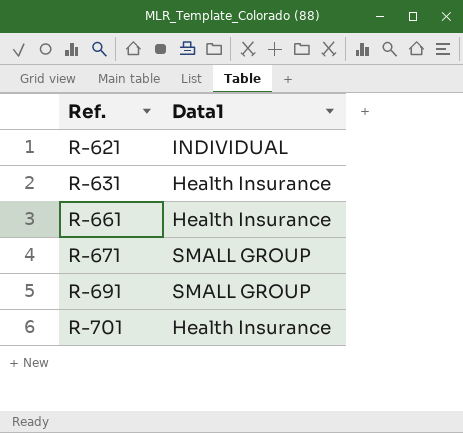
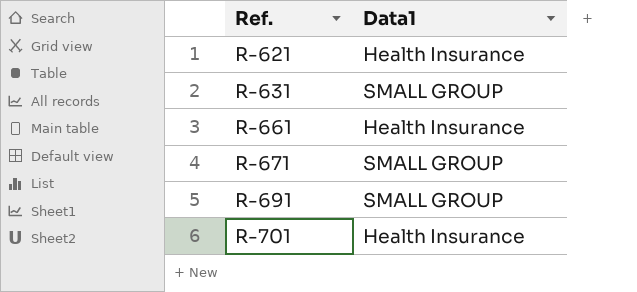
R-621 | Data1: INDIVIDUAL -> Health Insurance
R-631 | Data1: Health Insurance -> SMALL GROUP

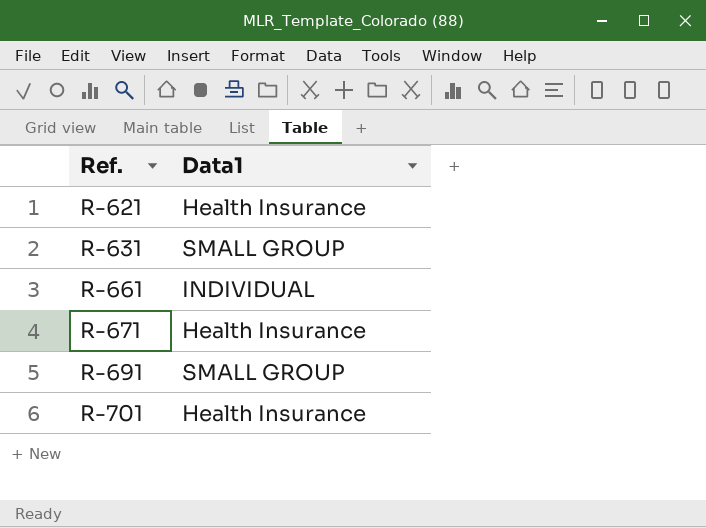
R-661 | Data1: Health Insurance -> INDIVIDUAL
R-671 | Data1: SMALL GROUP -> Health Insurance

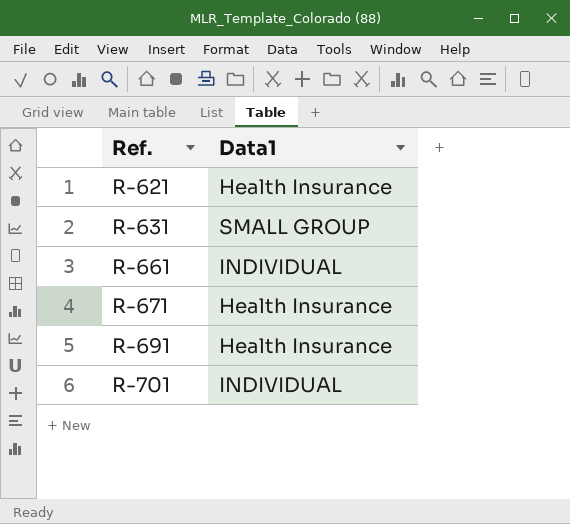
R-691 | Data1: SMALL GROUP -> Health Insurance
R-701 | Data1: Health Insurance -> INDIVIDUAL

